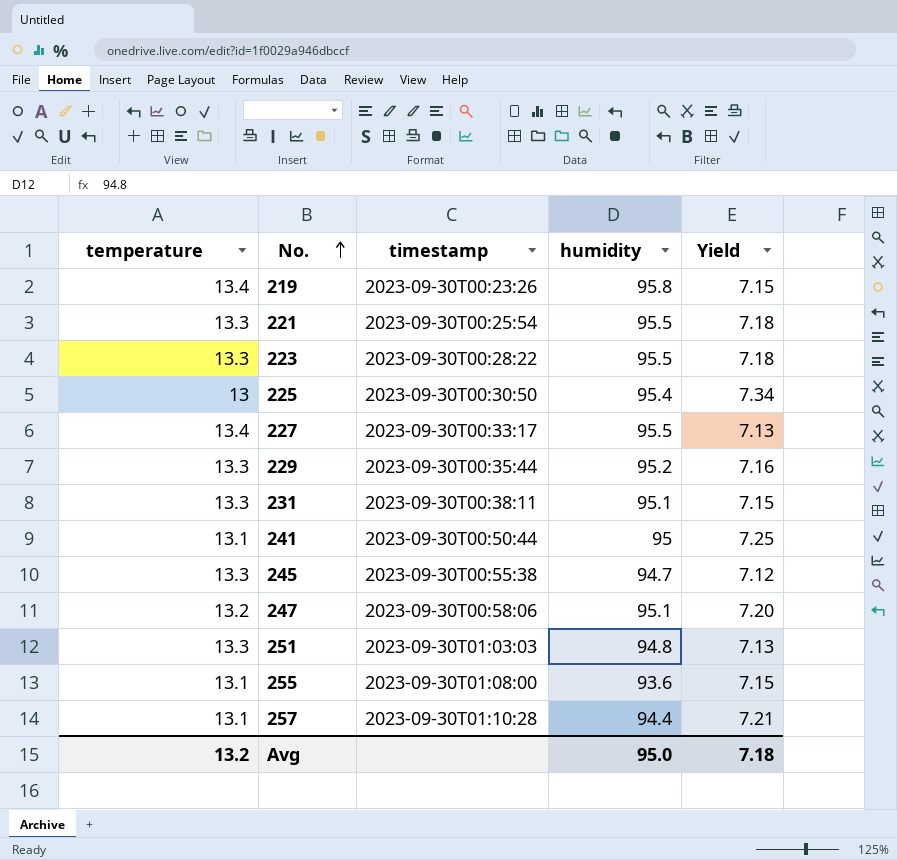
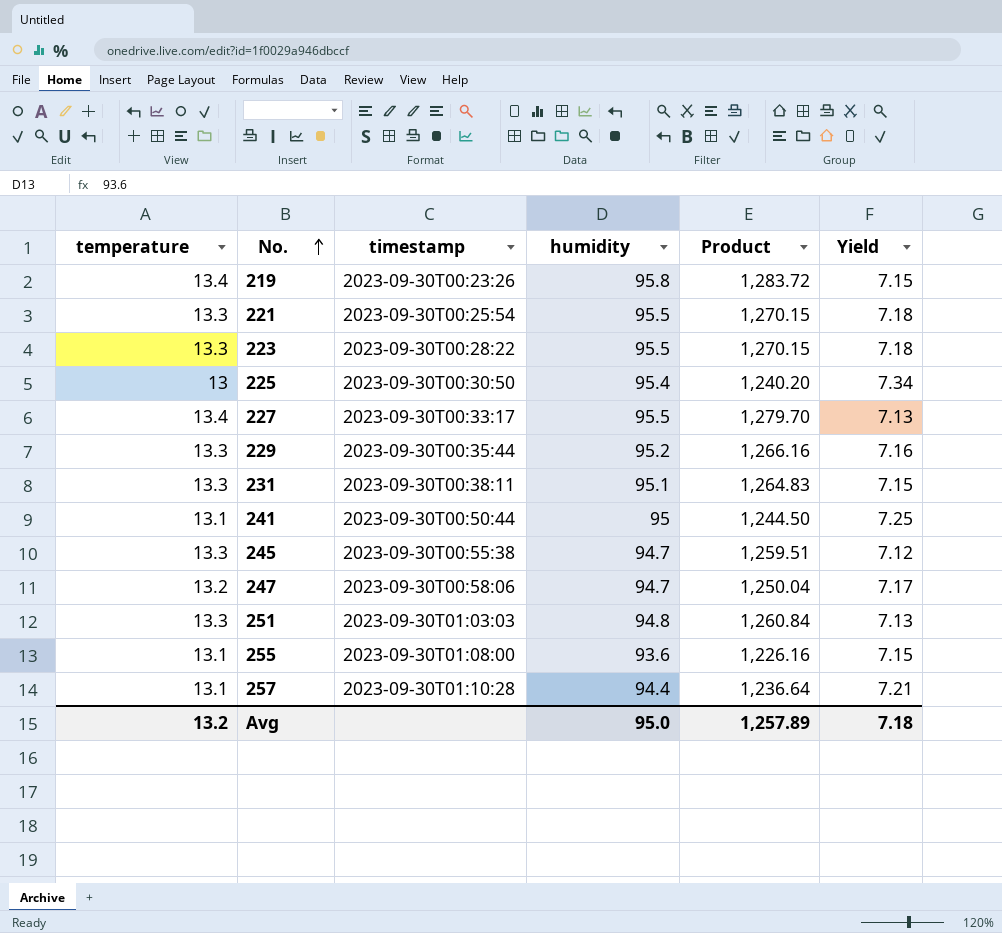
column Product | formula: none -> [temperature] * [humidity]
247 | humidity: 95.1 -> 94.7
247 | Yield: 7.20 -> 7.17

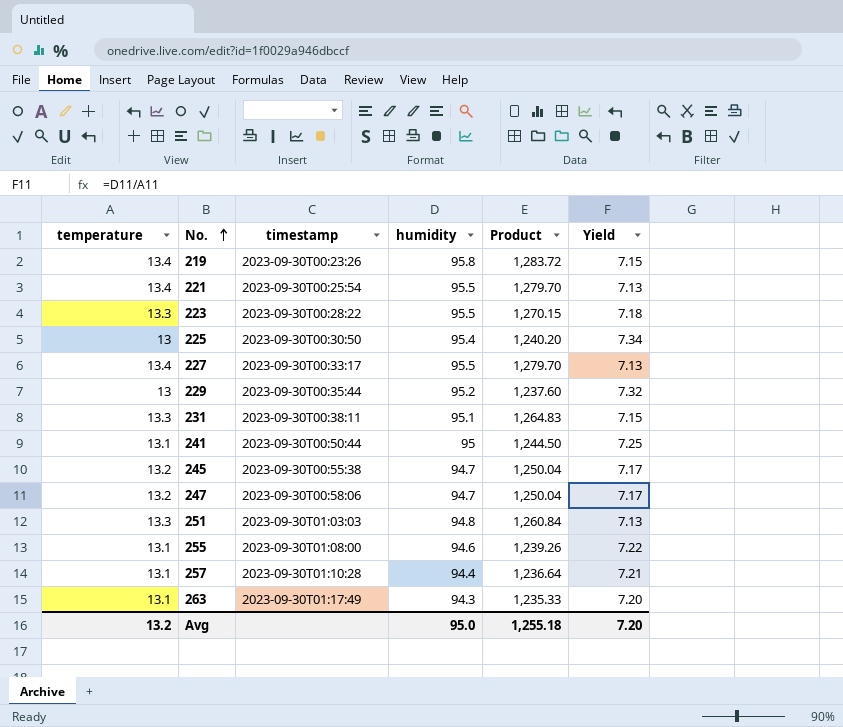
221 | temperature: 13.3 -> 13.4
221 | Product: 1,270.15 -> 1,279.70
221 | Yield: 7.18 -> 7.13
229 | temperature: 13.3 -> 13
229 | Product: 1,266.16 -> 1,237.60
229 | Yield: 7.16 -> 7.32
245 | temperature: 13.3 -> 13.2
245 | Product: 1,259.51 -> 1,250.04
245 | Yield: 7.12 -> 7.17
255 | humidity: 93.6 -> 94.6
255 | Product: 1,226.16 -> 1,239.26
255 | Yield: 7.15 -> 7.22
row 263: none -> 13.1 | 2023-09-30T01:17:49 | 94.3 | 1,235.33 | 7.20
Avg | Product: 1,257.89 -> 1,255.18
Avg | Yield: 7.18 -> 7.20

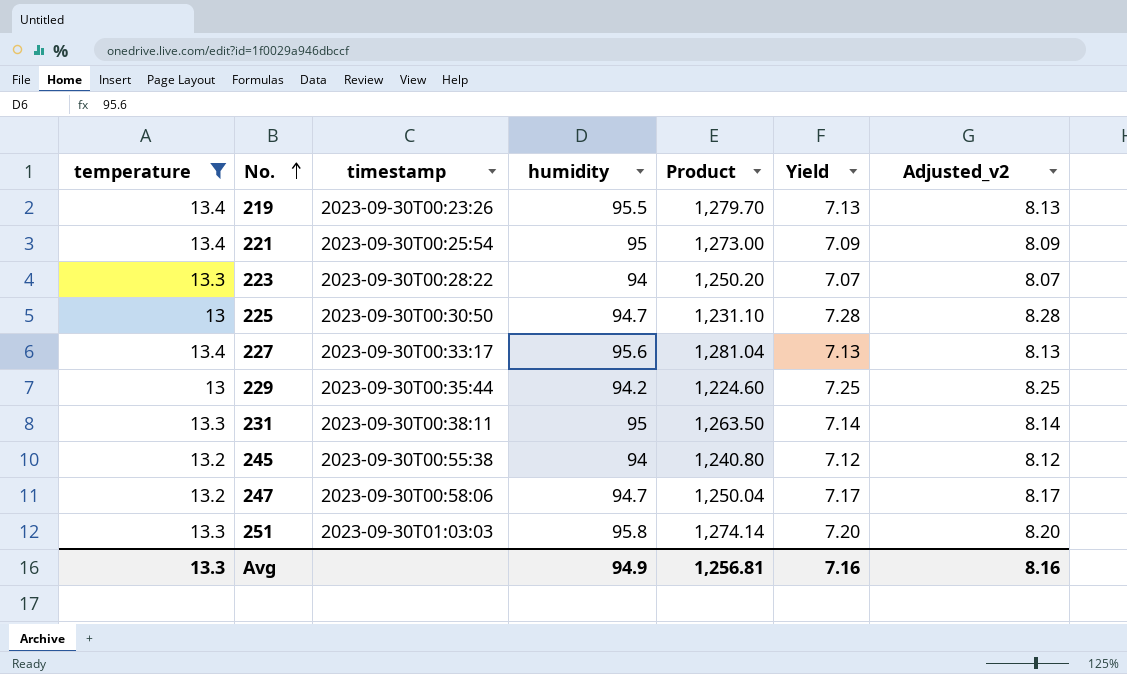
filter: none -> temperature != 13.1
column Adjusted_v2 | formula: none -> [Yield] + 1
219 | humidity: 95.8 -> 95.5
219 | Product: 1,283.72 -> 1,279.70
219 | Yield: 7.15 -> 7.13
221 | humidity: 95.5 -> 95
221 | Product: 1,279.70 -> 1,273.00
221 | Yield: 7.13 -> 7.09
223 | humidity: 95.5 -> 94
223 | Product: 1,270.15 -> 1,250.20
223 | Yield: 7.18 -> 7.07
225 | humidity: 95.4 -> 94.7
225 | Product: 1,240.20 -> 1,231.10
225 | Yield: 7.34 -> 7.28
227 | humidity: 95.5 -> 95.6
227 | Product: 1,279.70 -> 1,281.04
229 | humidity: 95.2 -> 94.2
229 | Product: 1,237.60 -> 1,224.60
229 | Yield: 7.32 -> 7.25
231 | humidity: 95.1 -> 95
231 | Product: 1,264.83 -> 1,263.50
231 | Yield: 7.15 -> 7.14
245 | humidity: 94.7 -> 94
245 | Product: 1,250.04 -> 1,240.80
245 | Yield: 7.17 -> 7.12
251 | humidity: 94.8 -> 95.8
251 | Product: 1,260.84 -> 1,274.14
251 | Yield: 7.13 -> 7.20
Avg | temperature: 13.2 -> 13.3
Avg | humidity: 95.0 -> 94.9
Avg | Product: 1,255.18 -> 1,256.81
Avg | Yield: 7.20 -> 7.16

